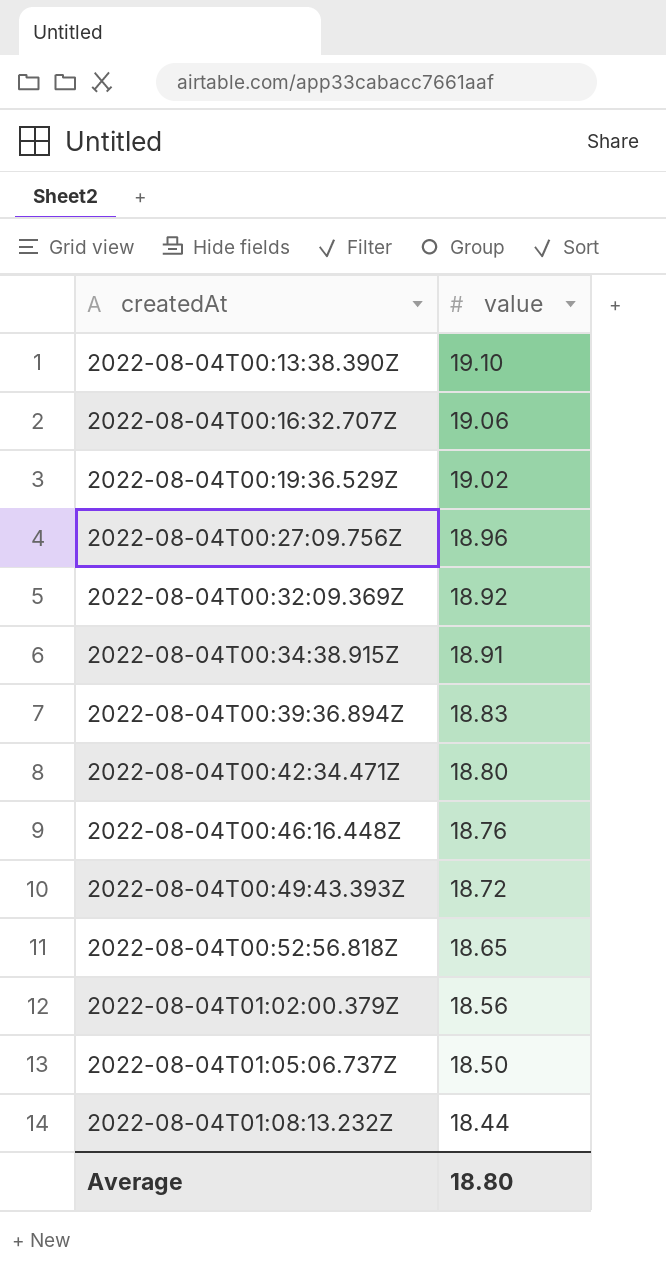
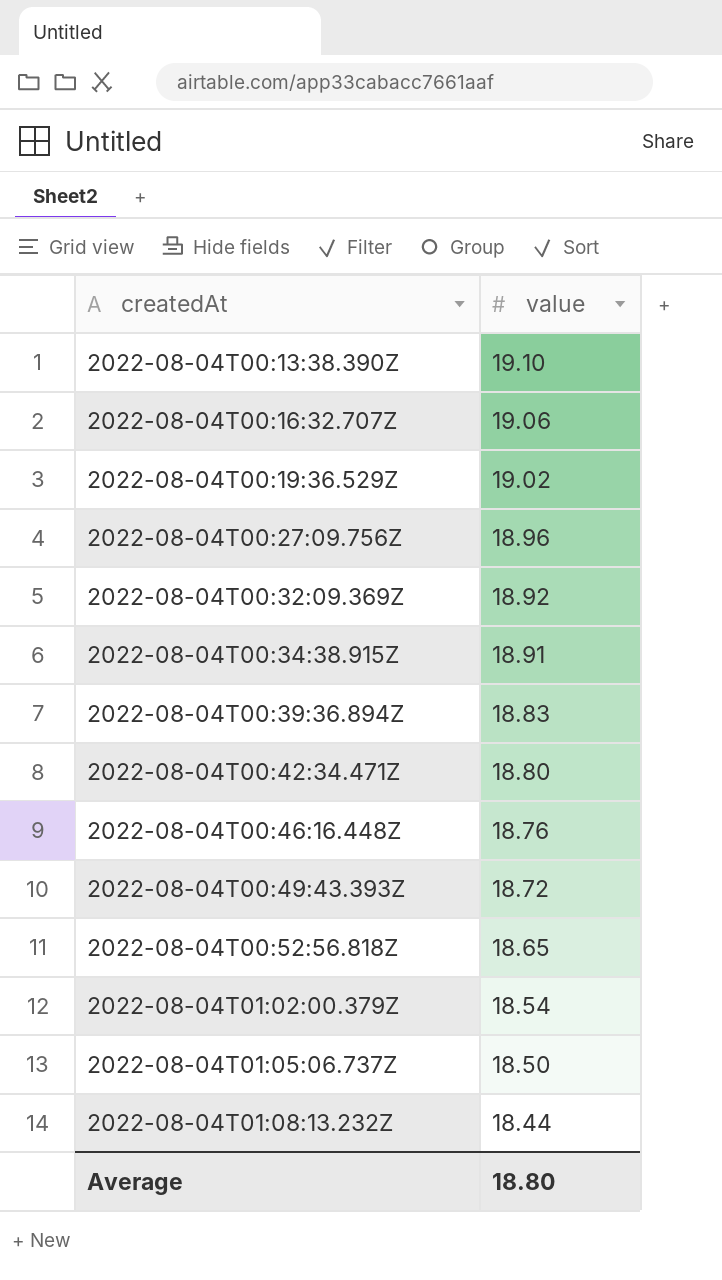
2022-08-04T01:02:00.379Z | value: 18.56 -> 18.54

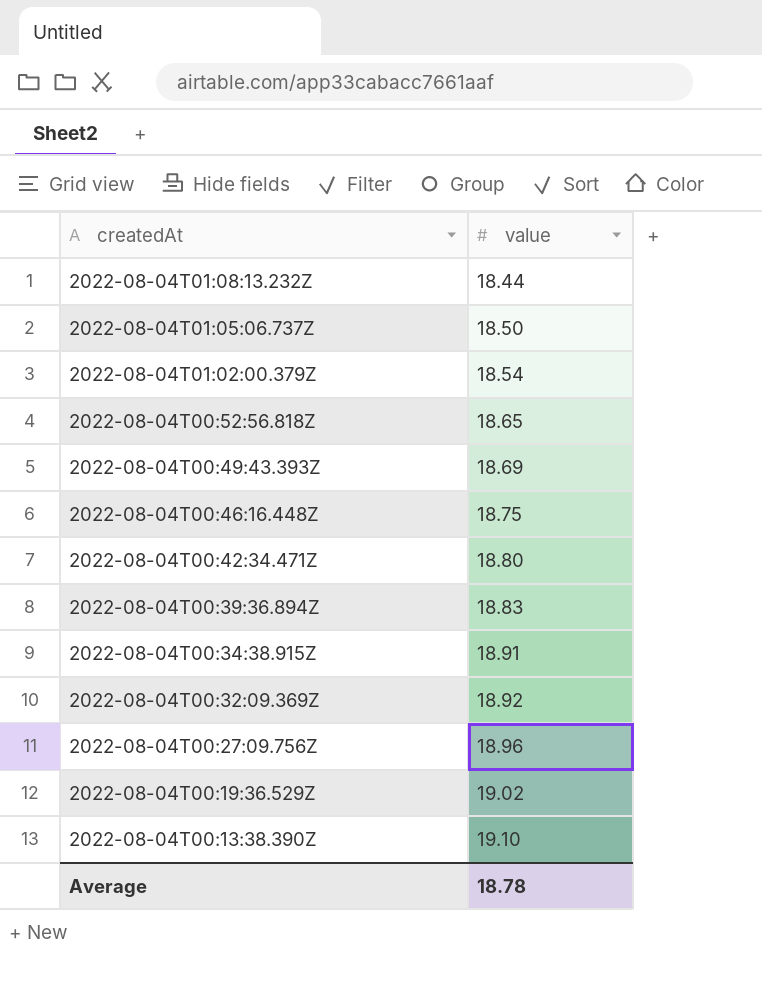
row order: createdAt ascending -> createdAt descending
row 2022-08-04T00:16:32.707Z: 19.06 -> none
2022-08-04T00:49:43.393Z | value: 18.72 -> 18.69
2022-08-04T00:46:16.448Z | value: 18.76 -> 18.75
Average | value: 18.80 -> 18.78

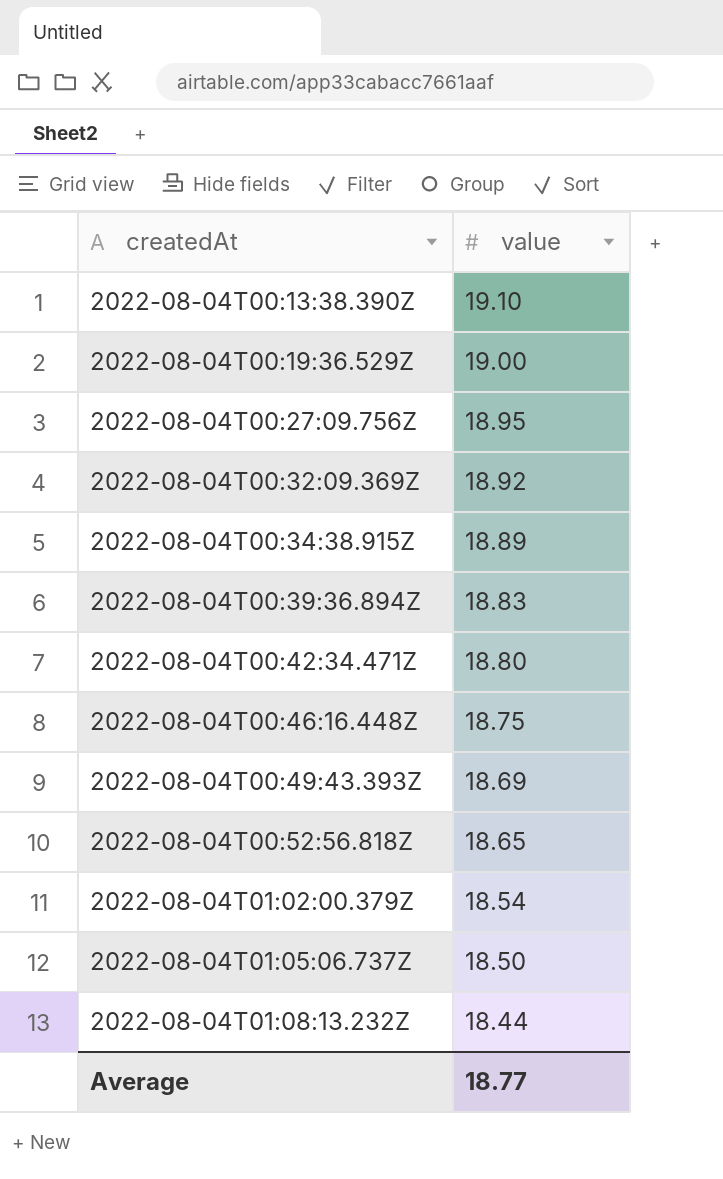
row order: createdAt descending -> createdAt ascending
2022-08-04T00:19:36.529Z | value: 19.02 -> 19.00
2022-08-04T00:27:09.756Z | value: 18.96 -> 18.95
2022-08-04T00:34:38.915Z | value: 18.91 -> 18.89
Average | value: 18.78 -> 18.77

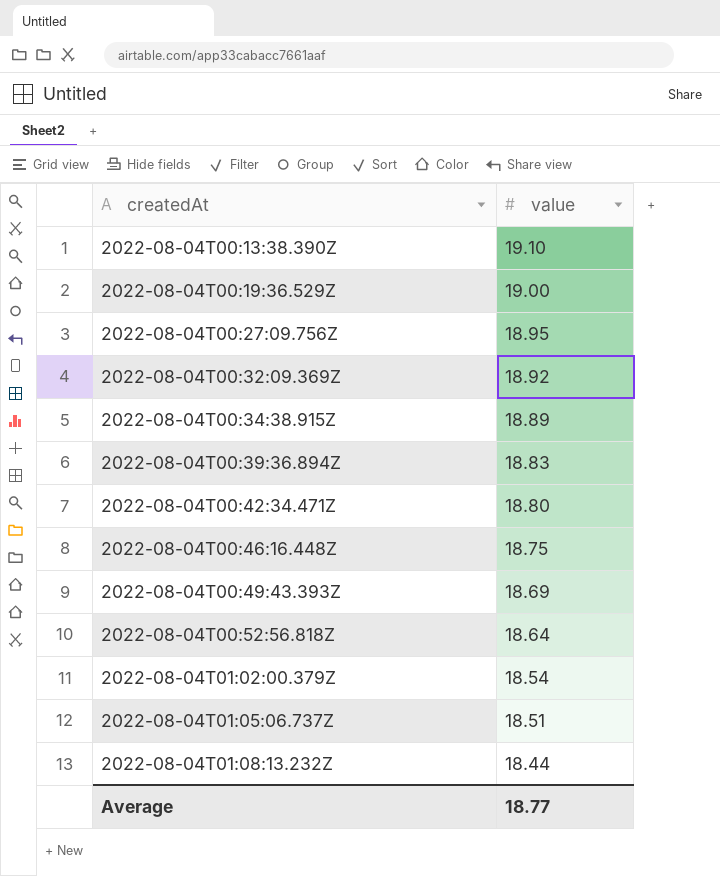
2022-08-04T00:52:56.818Z | value: 18.65 -> 18.64
2022-08-04T01:05:06.737Z | value: 18.50 -> 18.51

